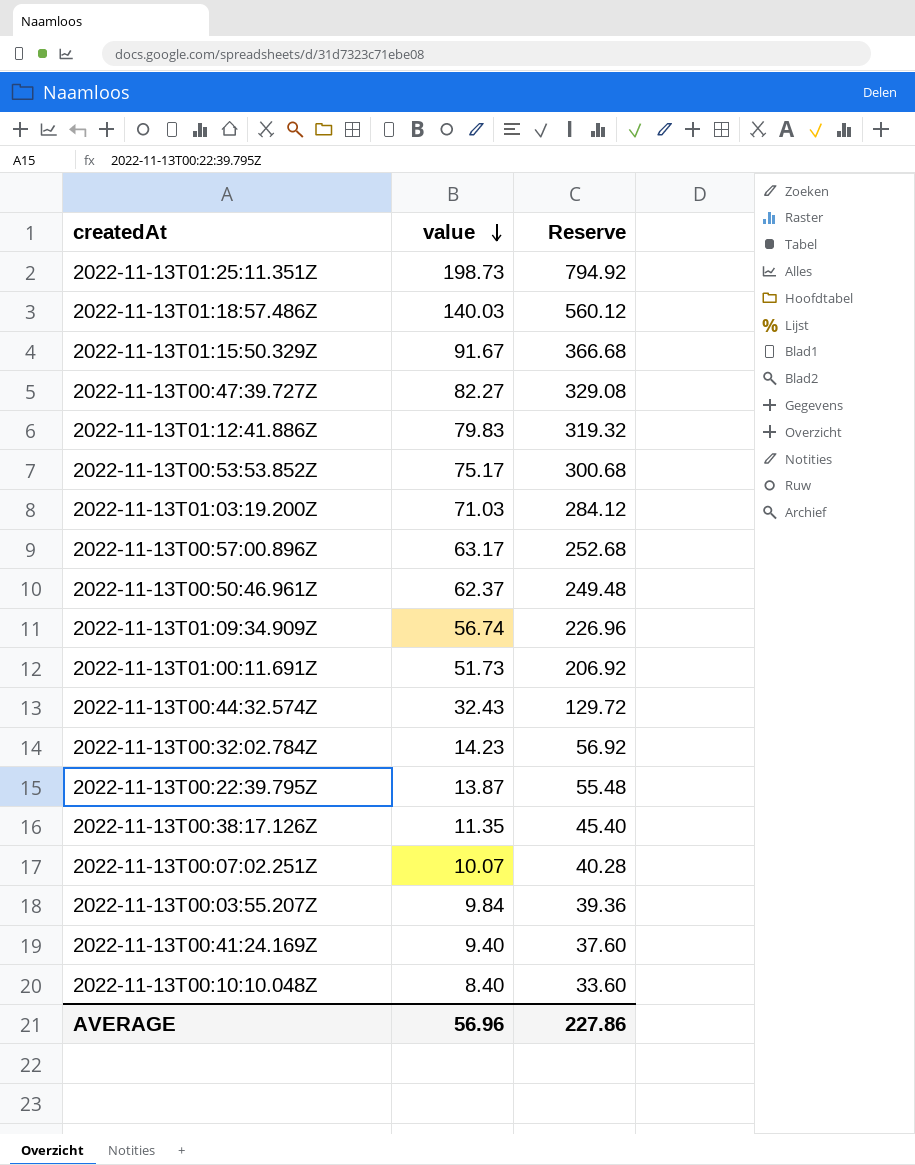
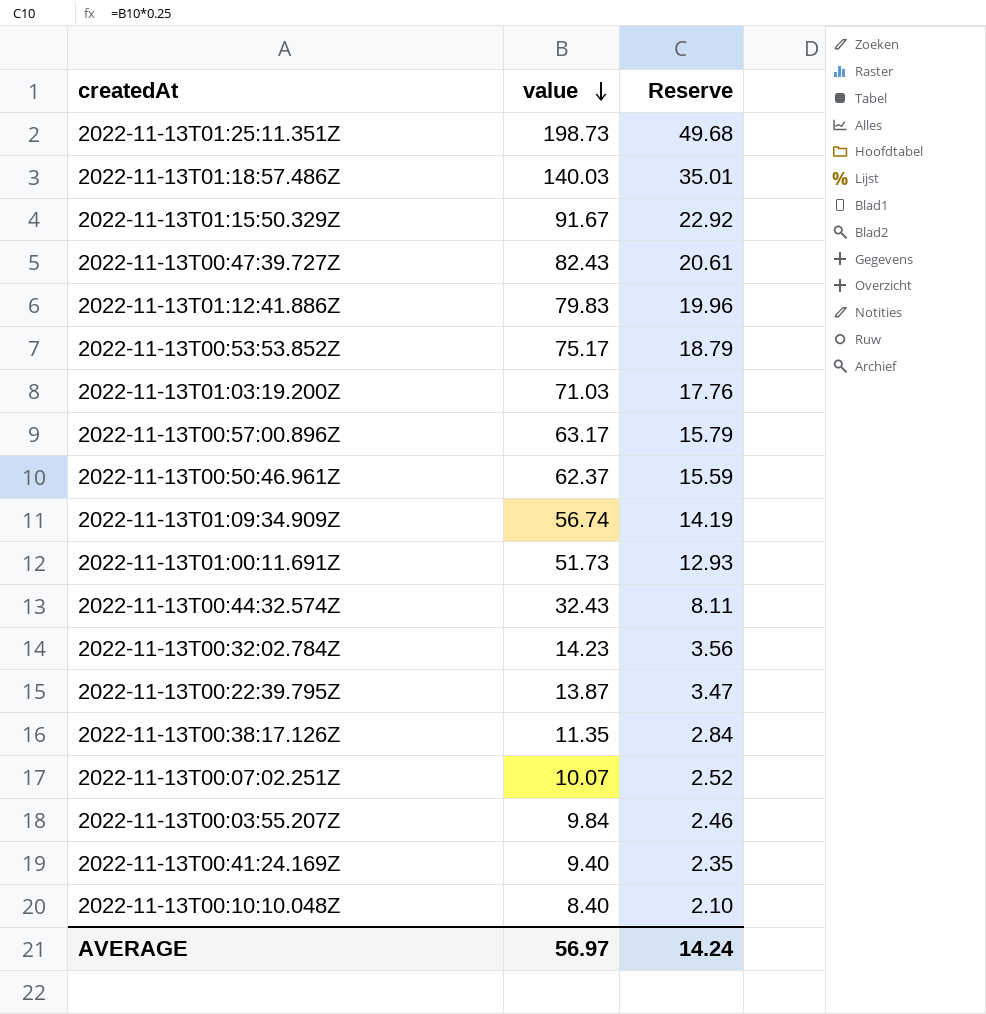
column Reserve | formula: [value] * 4 -> [value] * 0.25
2022-11-13T00:47:39.727Z | value: 82.27 -> 82.43
AVERAGE | value: 56.96 -> 56.97
AVERAGE | Reserve: 227.86 -> 14.24

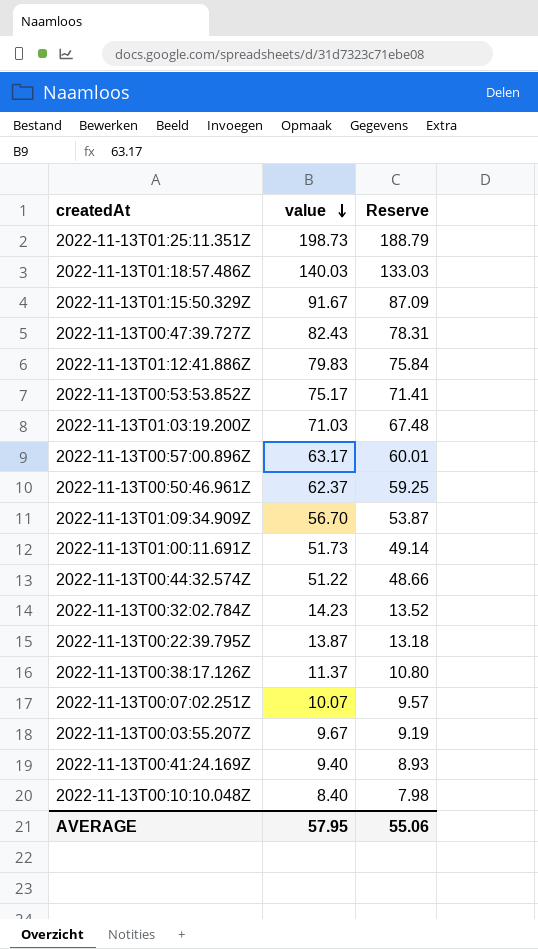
column Reserve | formula: [value] * 0.25 -> [value] * 0.95
2022-11-13T01:09:34.909Z | value: 56.74 -> 56.70
2022-11-13T00:44:32.574Z | value: 32.43 -> 51.22
2022-11-13T00:38:17.126Z | value: 11.35 -> 11.37
2022-11-13T00:03:55.207Z | value: 9.84 -> 9.67
AVERAGE | value: 56.97 -> 57.95
AVERAGE | Reserve: 14.24 -> 55.06

